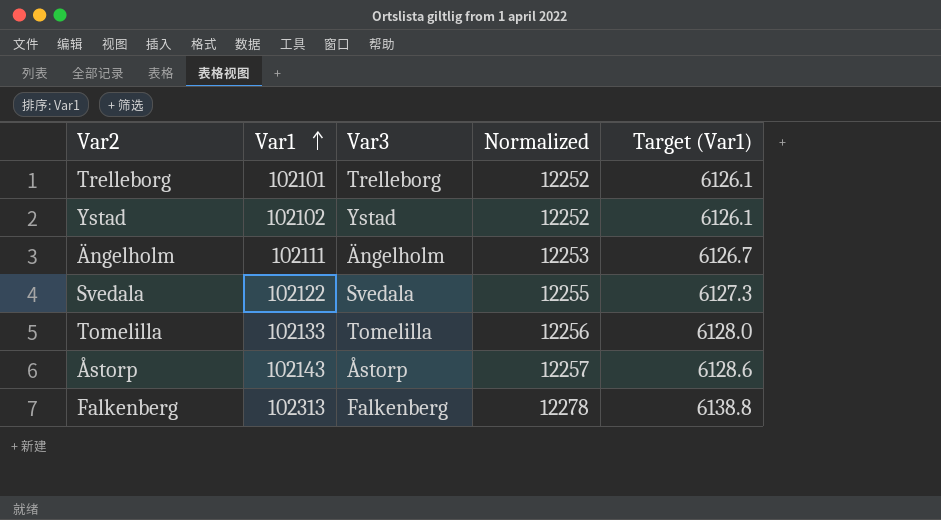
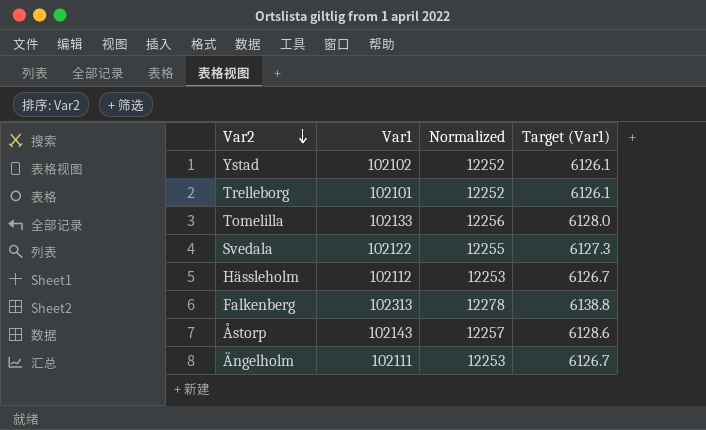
row order: Var1 ascending -> Var2 descending
column Var3 | position: 3 -> none
row Hässleholm: none -> 102112 | 12253 | 6126.7

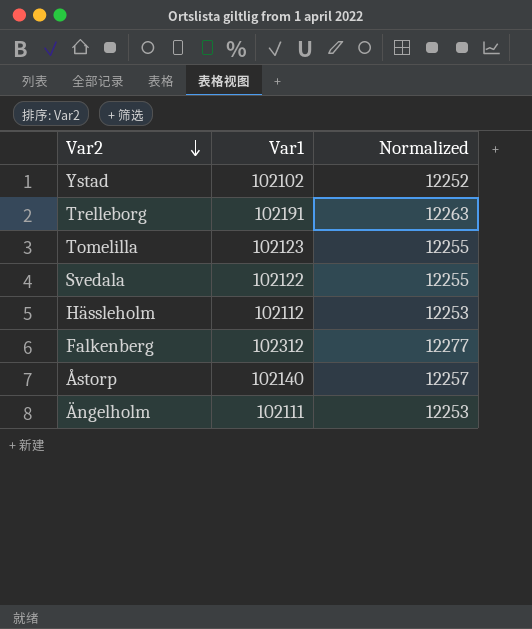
column Target (Var1) | formula: [Var1] * 0.06 -> none
Trelleborg | Var1: 102101 -> 102191
Trelleborg | Normalized: 12252 -> 12263
Tomelilla | Var1: 102133 -> 102123
Tomelilla | Normalized: 12256 -> 12255
Falkenberg | Var1: 102313 -> 102312
Falkenberg | Normalized: 12278 -> 12277
Åstorp | Var1: 102143 -> 102140

